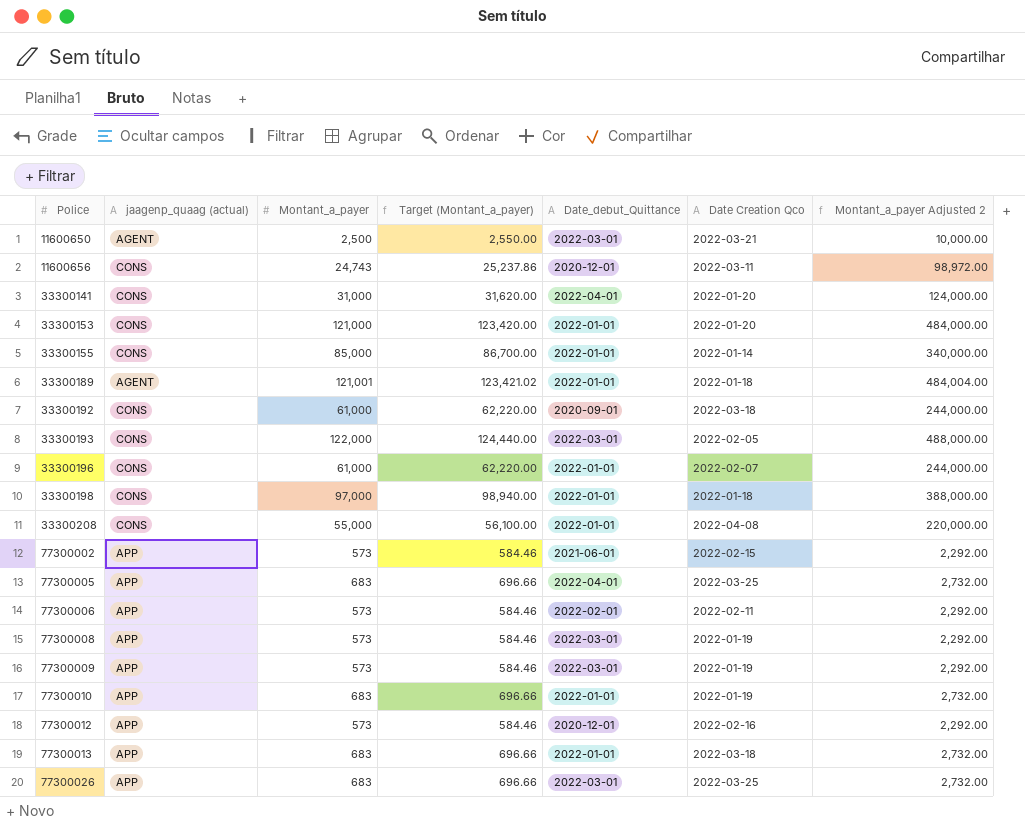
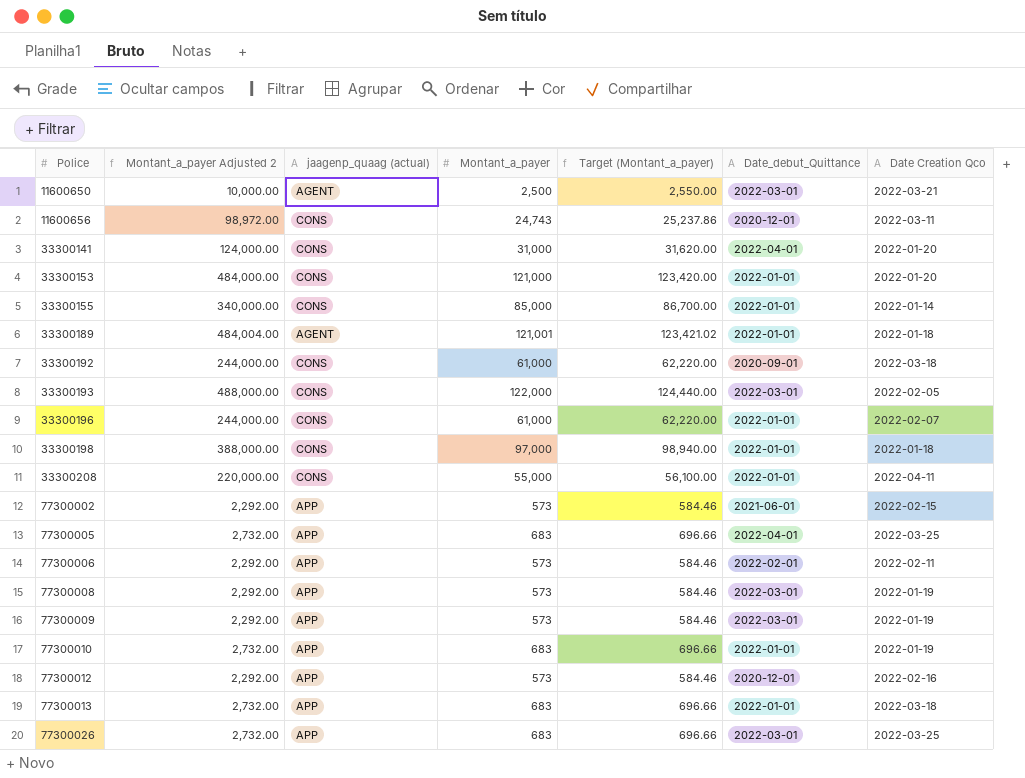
column Montant_a_payer Adjusted 2 | position: 7 -> 2
33300208 | Date Creation Qco: 2022-04-08 -> 2022-04-11

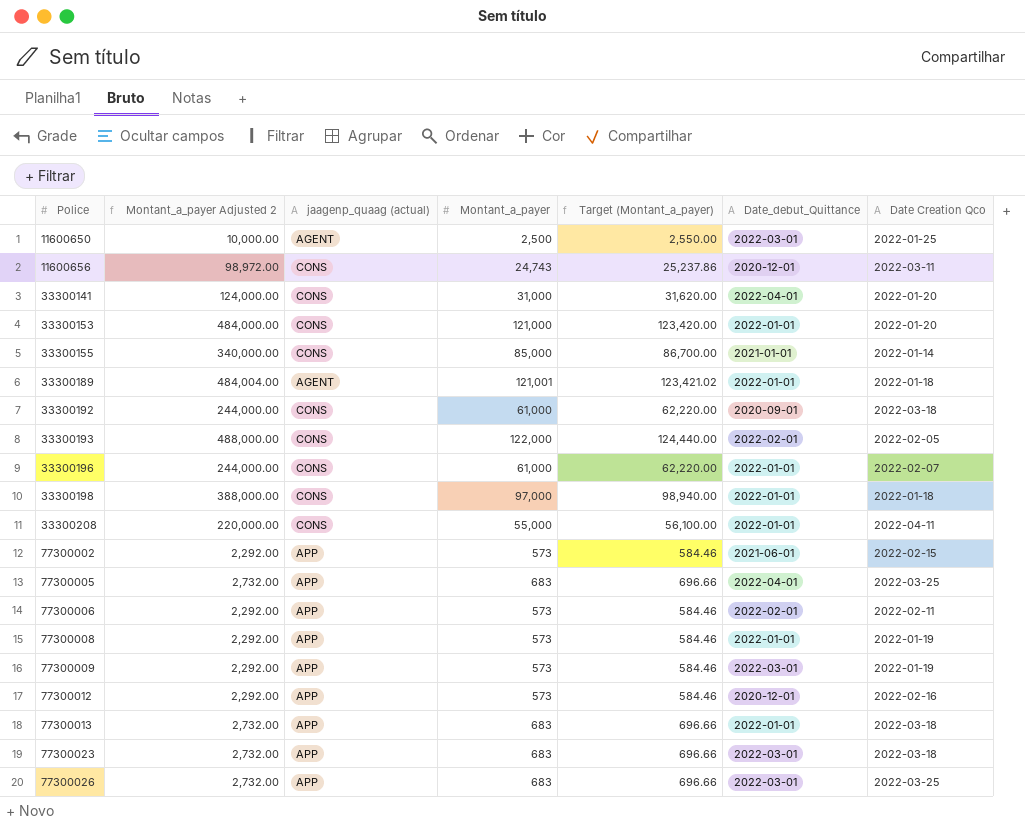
row 77300010: 2,732.00 | APP | 683 | 696.66 | 2022-01-01 | 2022-01-19 -> none
11600650 | Date Creation Qco: 2022-03-21 -> 2022-01-25
33300155 | Date_debut_Quittance: 2022-01-01 -> 2021-01-01
33300193 | Date_debut_Quittance: 2022-03-01 -> 2022-02-01
77300008 | Date_debut_Quittance: 2022-03-01 -> 2022-01-01
row 77300023: none -> 2,732.00 | APP | 683 | 696.66 | 2022-03-01 | 2022-03-18

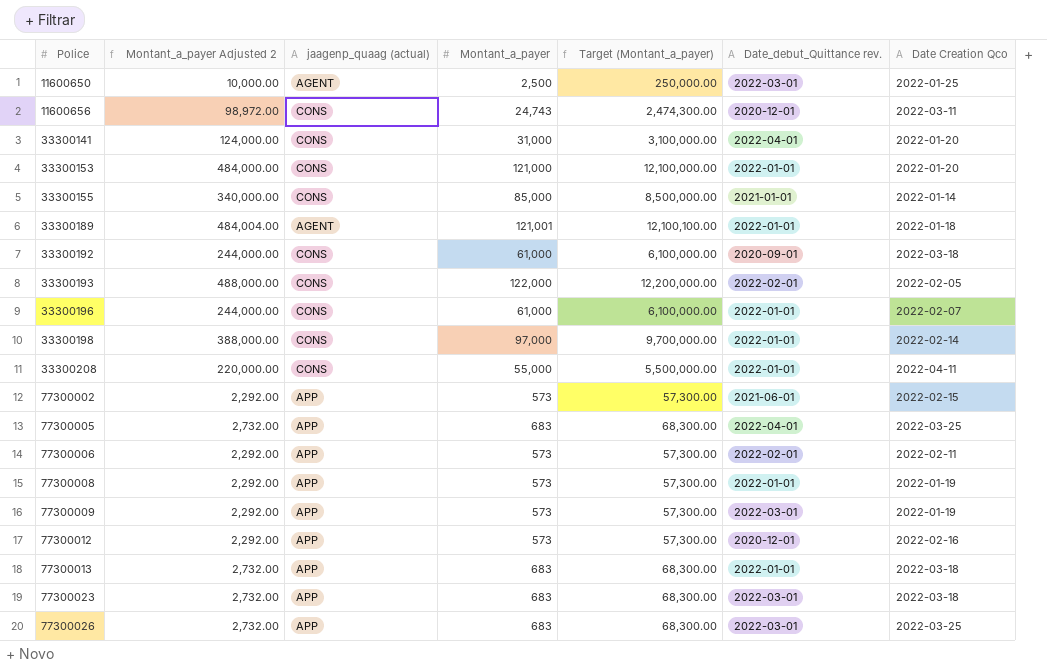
column Target (Montant_a_payer) | formula: [Montant_a_payer] * 1.02 -> [Montant_a_payer] * 100
column name: Date_debut_Quittance -> Date_debut_Quittance rev.
33300198 | Date Creation Qco: 2022-01-18 -> 2022-02-14

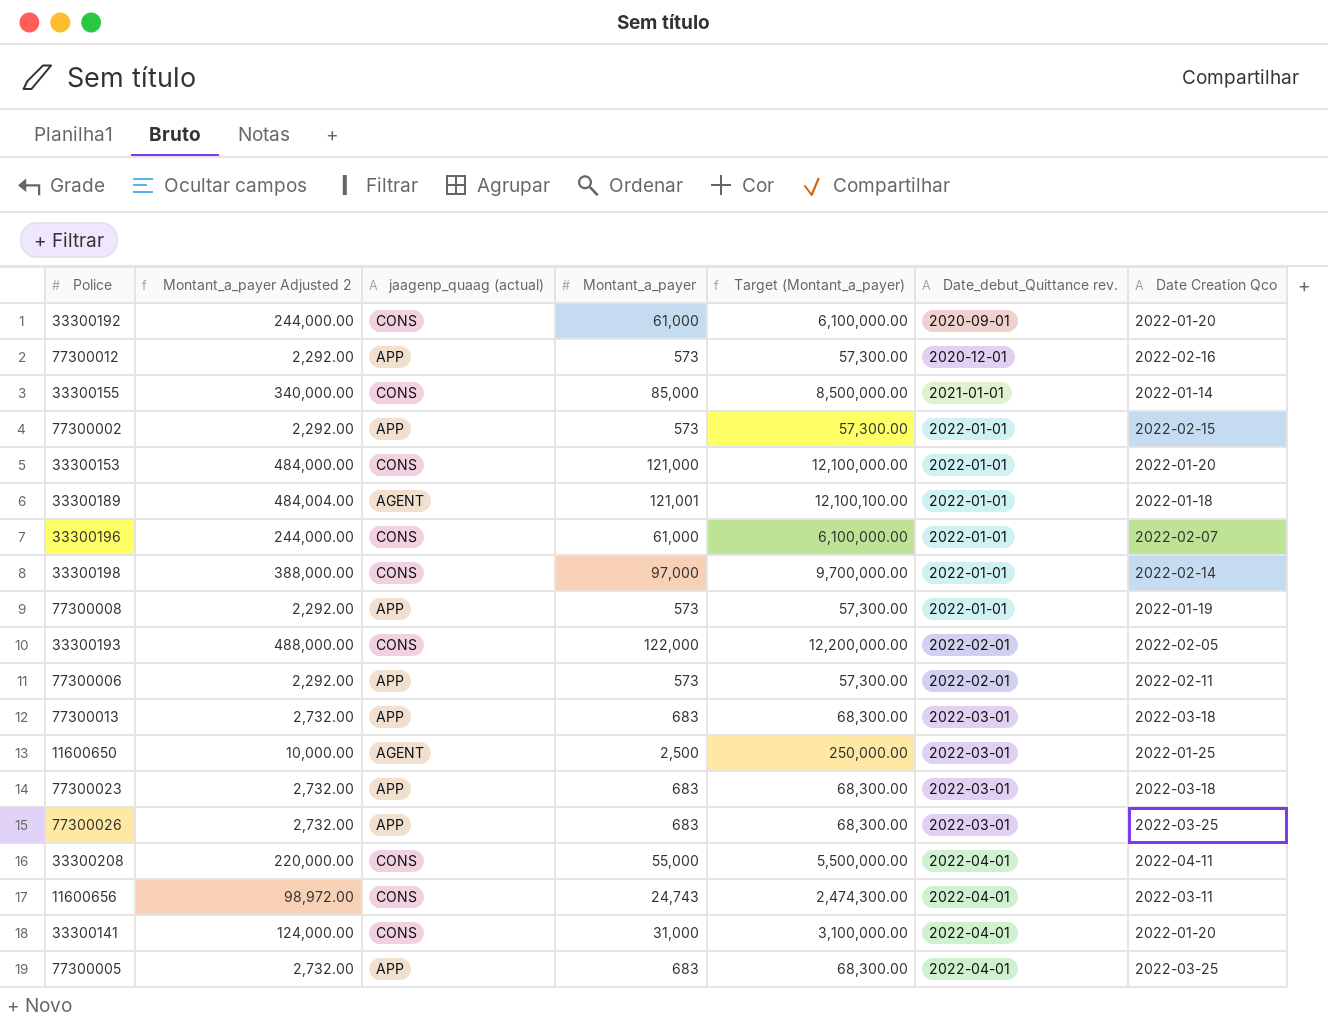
row order: Police ascending -> Date_debut_Quittance rev. ascending
row 77300009: 2,292.00 | APP | 573 | 57,300.00 | 2022-03-01 | 2022-01-19 -> none
33300192 | Date Creation Qco: 2022-03-18 -> 2022-01-20
77300002 | Date_debut_Quittance rev.: 2021-06-01 -> 2022-01-01
77300013 | Date_debut_Quittance rev.: 2022-01-01 -> 2022-03-01
33300208 | Date_debut_Quittance rev.: 2022-01-01 -> 2022-04-01
11600656 | Date_debut_Quittance rev.: 2020-12-01 -> 2022-04-01

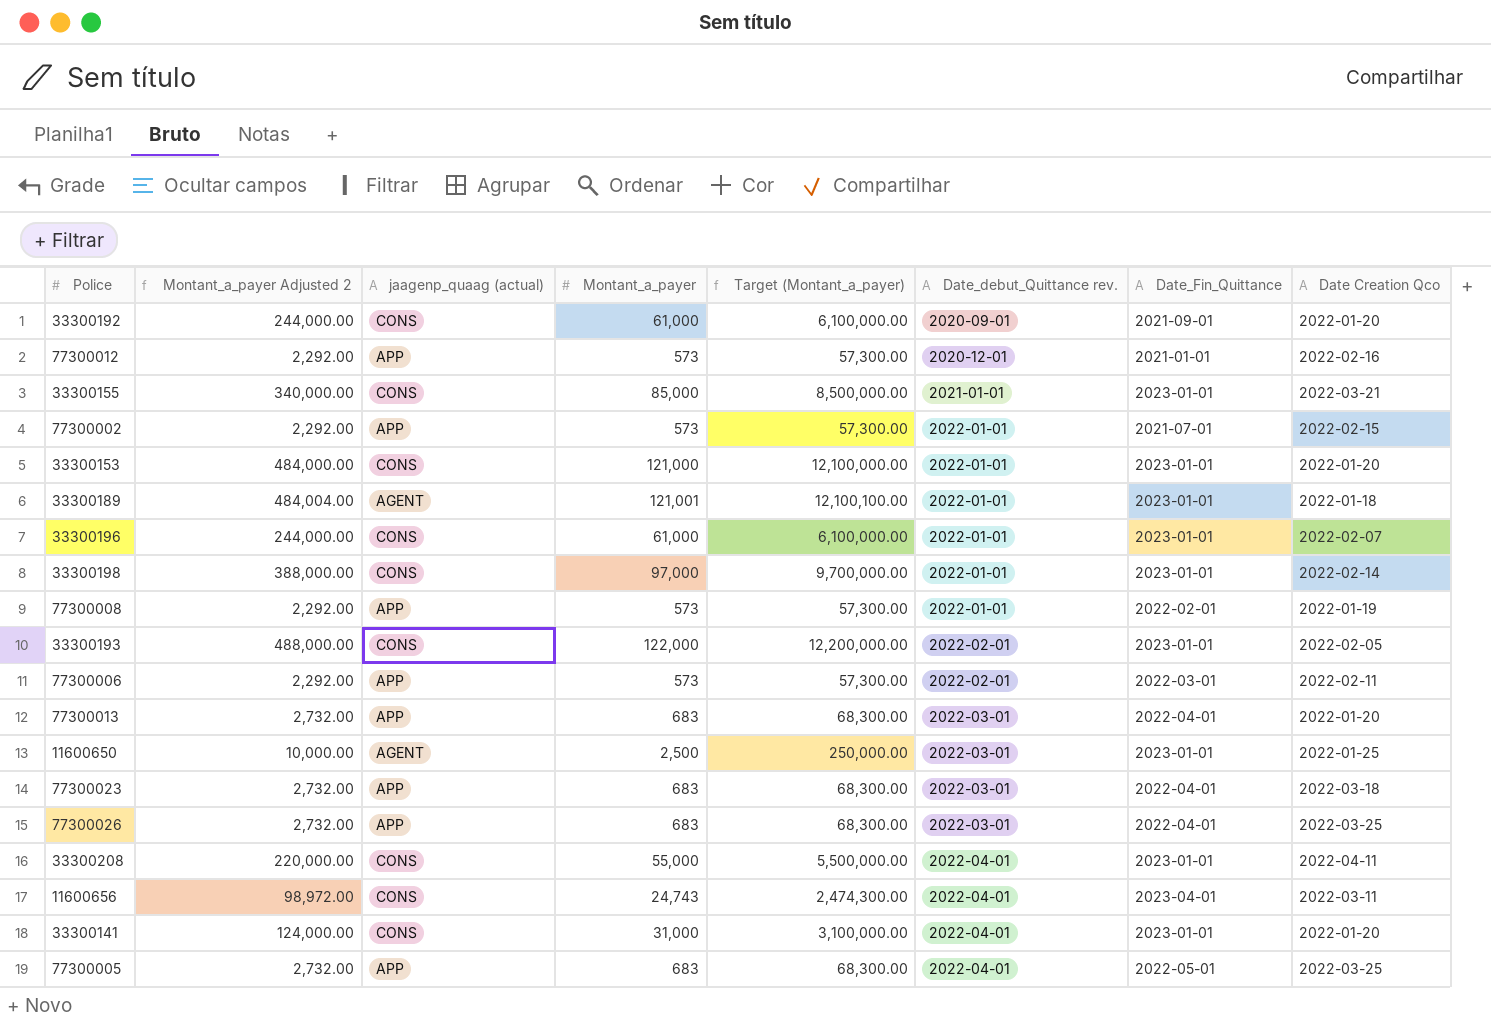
column Date_Fin_Quittance | position: none -> 7
33300155 | Date Creation Qco: 2022-01-14 -> 2022-03-21
77300013 | Date Creation Qco: 2022-03-18 -> 2022-01-20

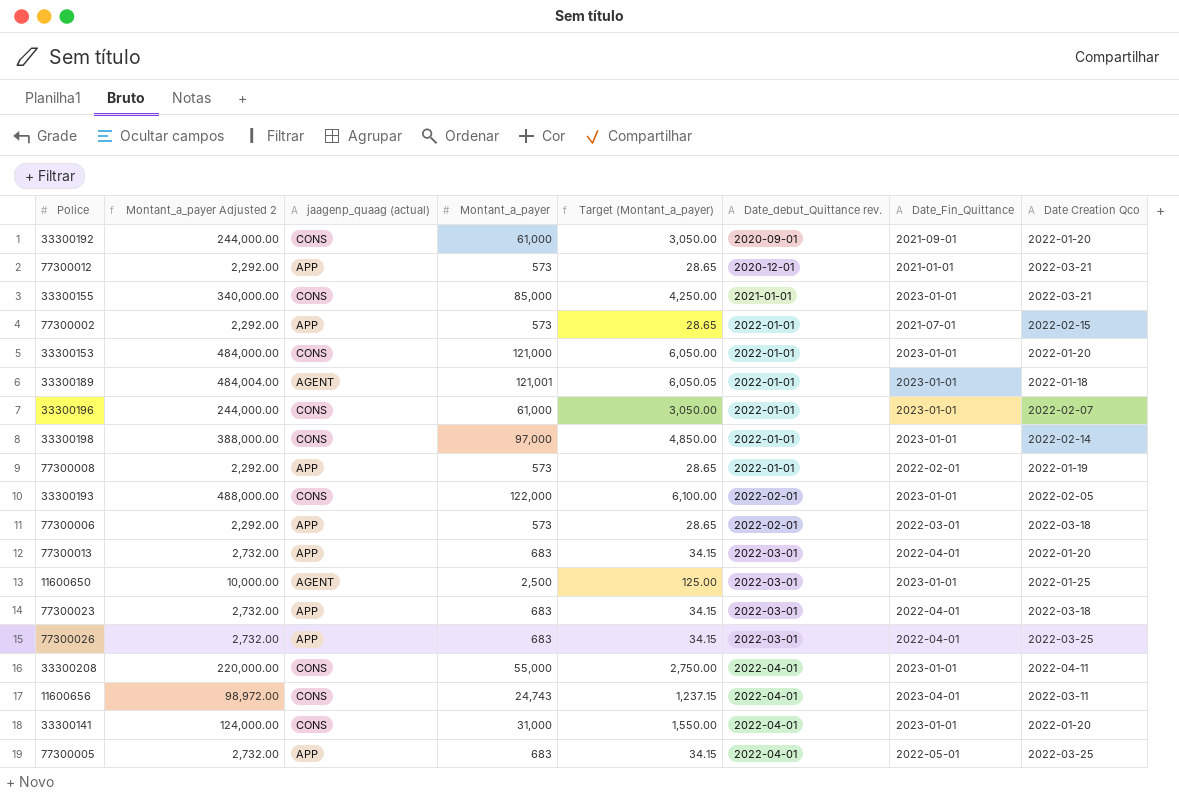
column Target (Montant_a_payer) | formula: [Montant_a_payer] * 100 -> [Montant_a_payer] * 0.05
77300012 | Date Creation Qco: 2022-02-16 -> 2022-03-21
77300006 | Date Creation Qco: 2022-02-11 -> 2022-03-18

